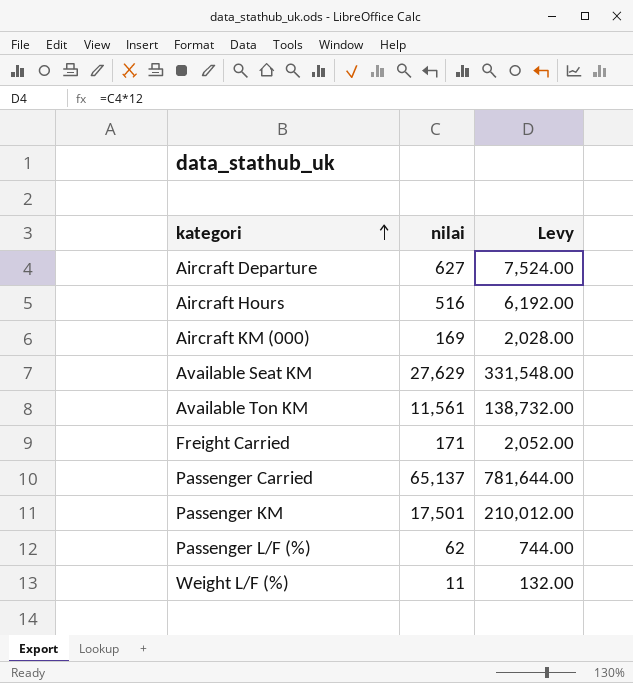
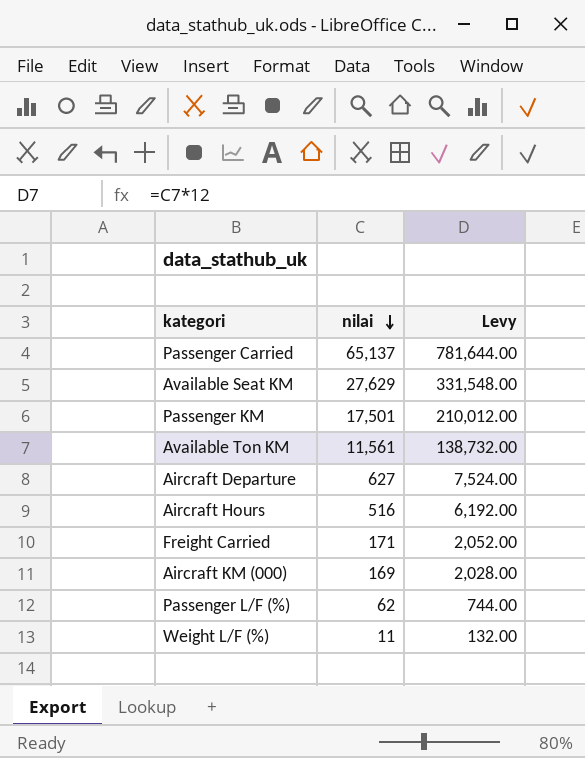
row order: kategori ascending -> nilai descending

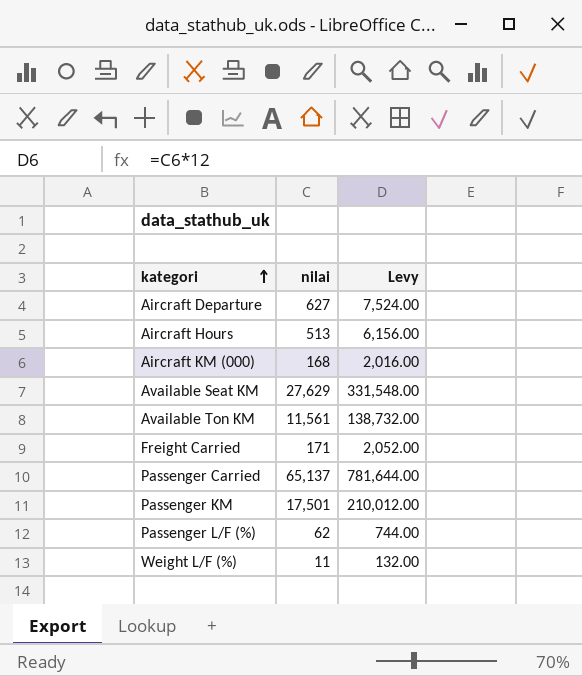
row order: nilai descending -> kategori ascending
Aircraft Hours | nilai: 516 -> 513
Aircraft Hours | Levy: 6,192.00 -> 6,156.00
Aircraft KM (000) | nilai: 169 -> 168
Aircraft KM (000) | Levy: 2,028.00 -> 2,016.00

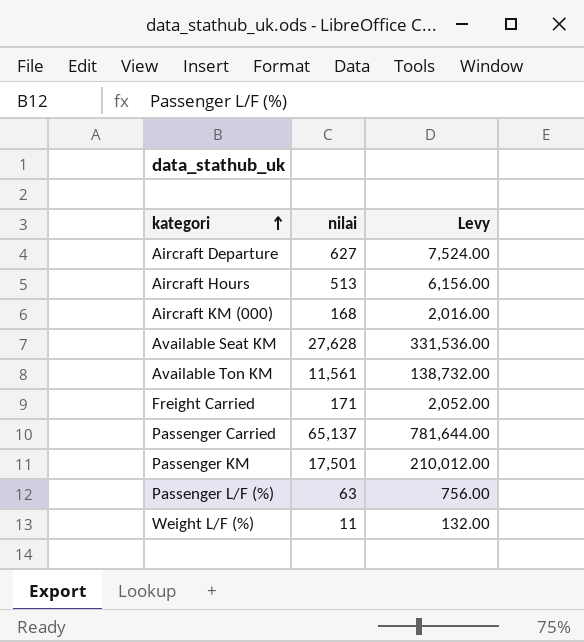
Available Seat KM | nilai: 27,629 -> 27,628
Available Seat KM | Levy: 331,548.00 -> 331,536.00
Passenger L/F (%) | nilai: 62 -> 63
Passenger L/F (%) | Levy: 744.00 -> 756.00

